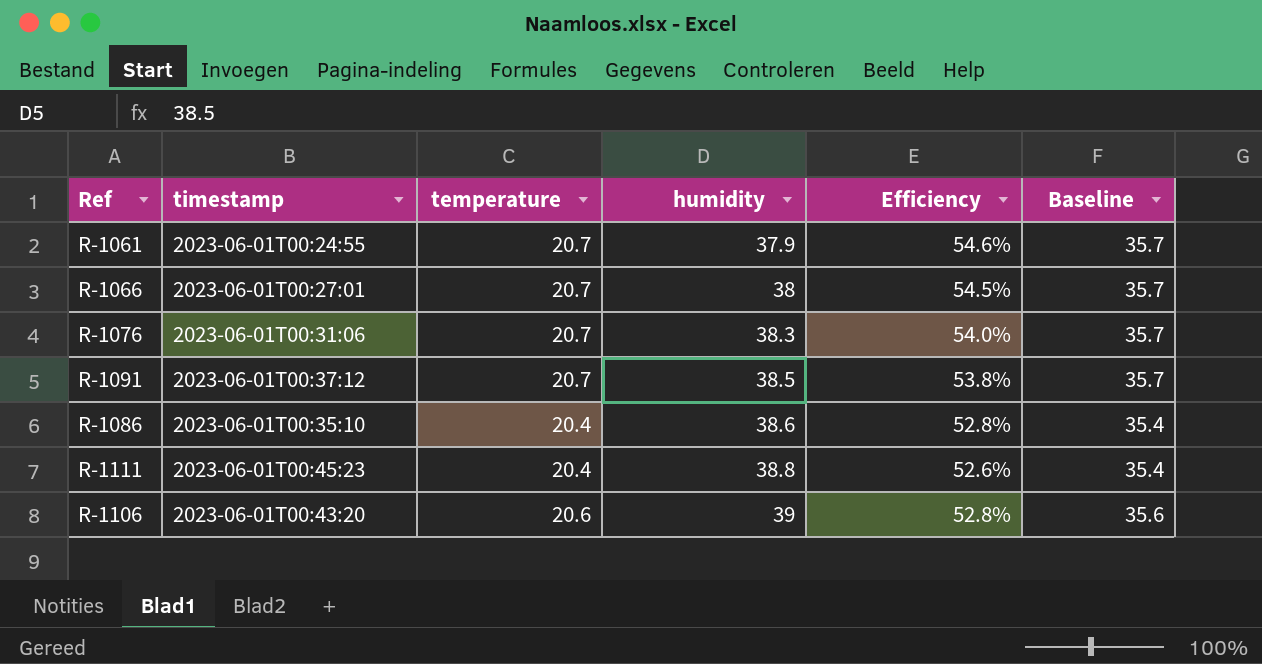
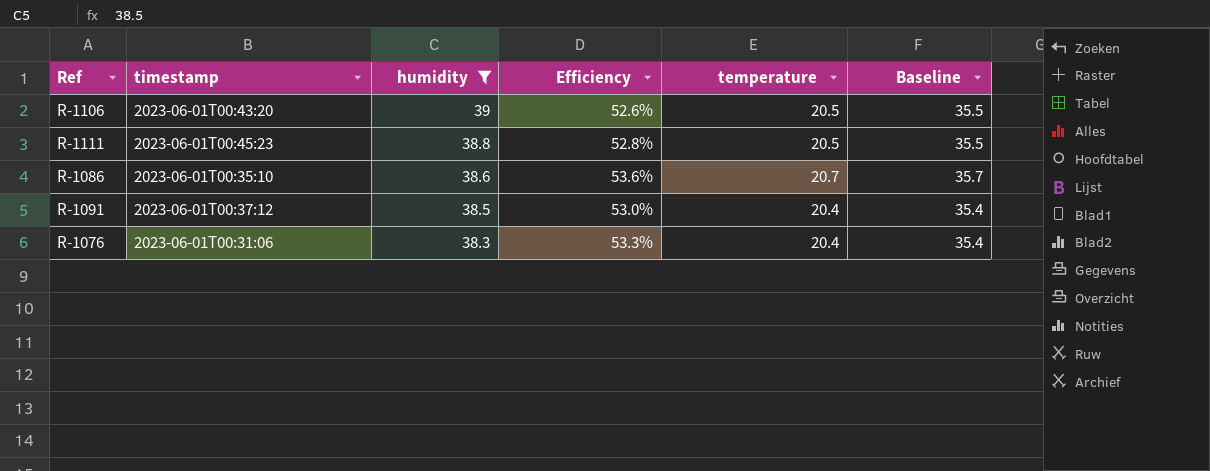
filter: none -> humidity >= 38.3
row order: humidity ascending -> humidity descending
column temperature | position: 3 -> 5
R-1106 | Efficiency: 52.8% -> 52.6%
R-1106 | temperature: 20.6 -> 20.5
R-1106 | Baseline: 35.6 -> 35.5
R-1111 | Efficiency: 52.6% -> 52.8%
R-1111 | temperature: 20.4 -> 20.5
R-1111 | Baseline: 35.4 -> 35.5
R-1086 | Efficiency: 52.8% -> 53.6%
R-1086 | temperature: 20.4 -> 20.7
R-1086 | Baseline: 35.4 -> 35.7
R-1091 | Efficiency: 53.8% -> 53.0%
R-1091 | temperature: 20.7 -> 20.4
R-1091 | Baseline: 35.7 -> 35.4
R-1076 | Efficiency: 54.0% -> 53.3%
R-1076 | temperature: 20.7 -> 20.4
R-1076 | Baseline: 35.7 -> 35.4

